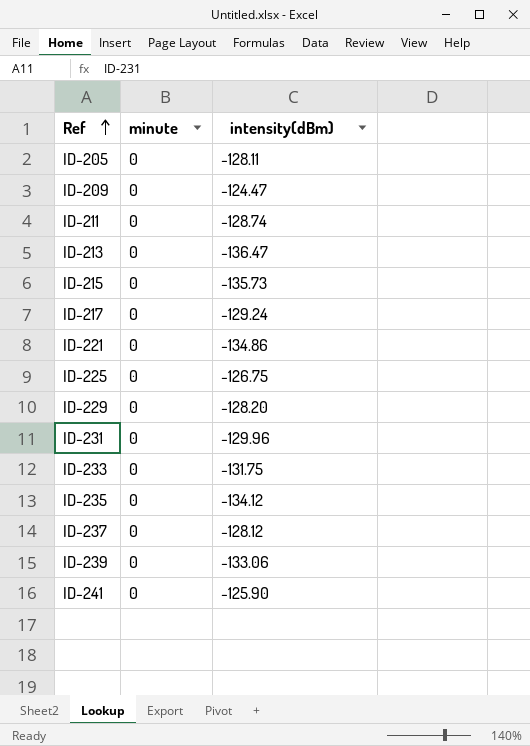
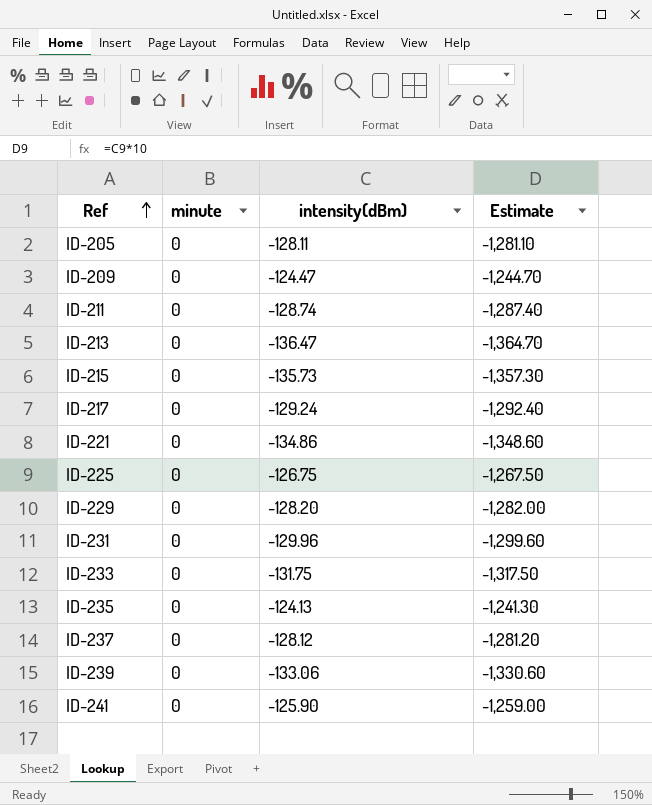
column Estimate | formula: none -> [intensity(dBm)] * 10
ID-235 | intensity(dBm): -134.12 -> -124.13

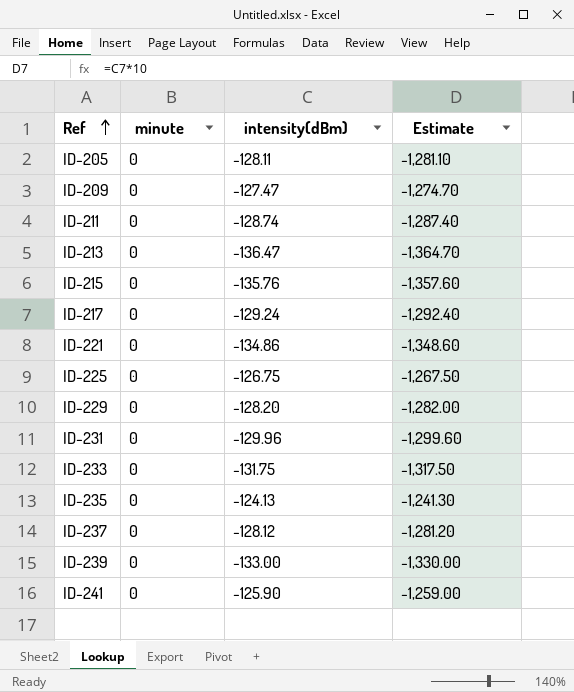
ID-209 | intensity(dBm): -124.47 -> -127.47
ID-209 | Estimate: -1,244.70 -> -1,274.70
ID-215 | intensity(dBm): -135.73 -> -135.76
ID-215 | Estimate: -1,357.30 -> -1,357.60
ID-239 | intensity(dBm): -133.06 -> -133.00
ID-239 | Estimate: -1,330.60 -> -1,330.00

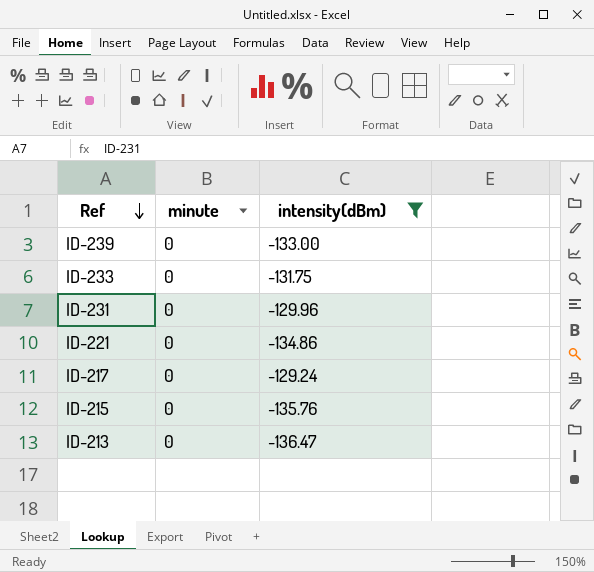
filter: none -> intensity(dBm) <= -129.24
row order: Ref ascending -> Ref descending
column Estimate | formula: [intensity(dBm)] * 10 -> none

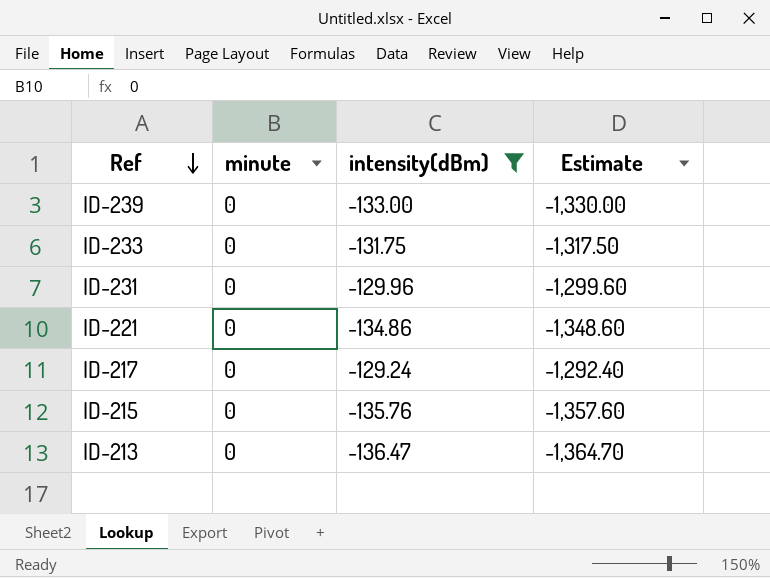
column Estimate | formula: none -> [intensity(dBm)] * 10

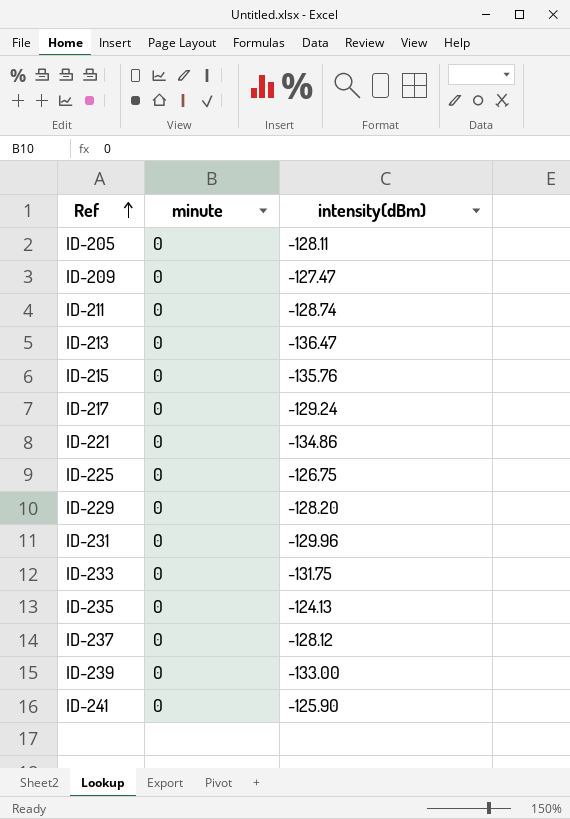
filter: intensity(dBm) <= -129.24 -> none
row order: Ref descending -> Ref ascending
column Estimate | formula: [intensity(dBm)] * 10 -> none

